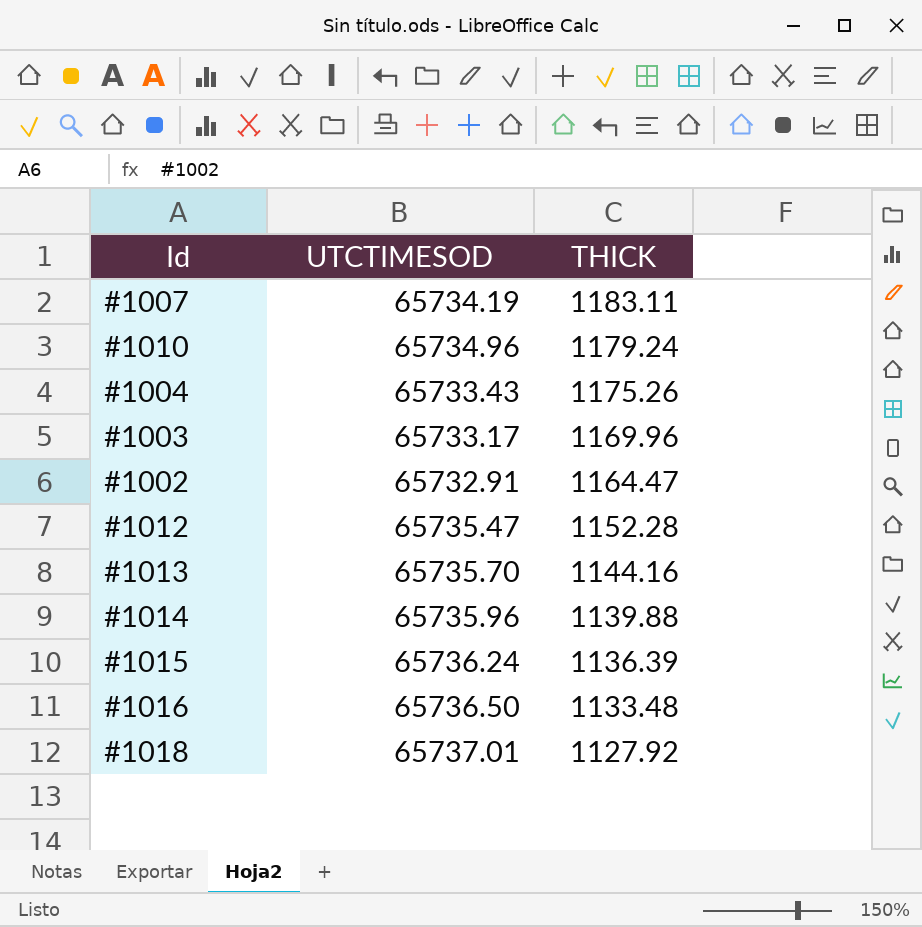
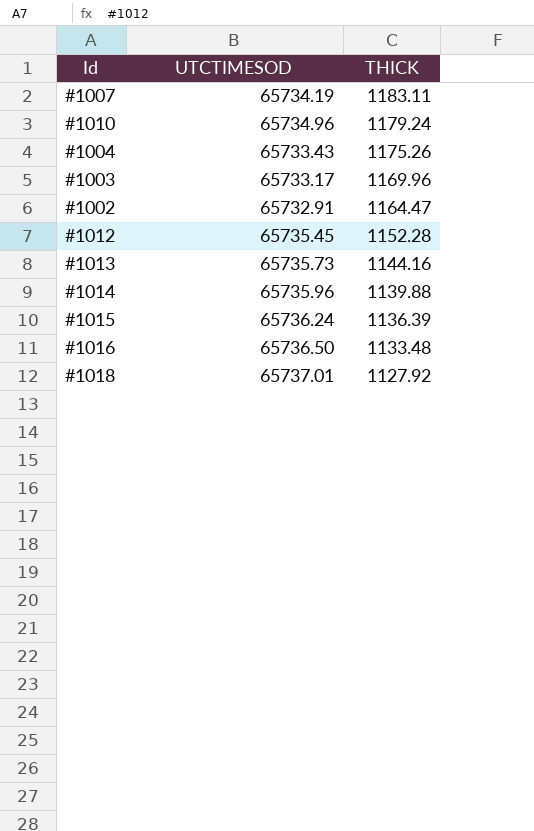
#1012 | UTCTIMESOD: 65735.47 -> 65735.45
#1013 | UTCTIMESOD: 65735.70 -> 65735.73

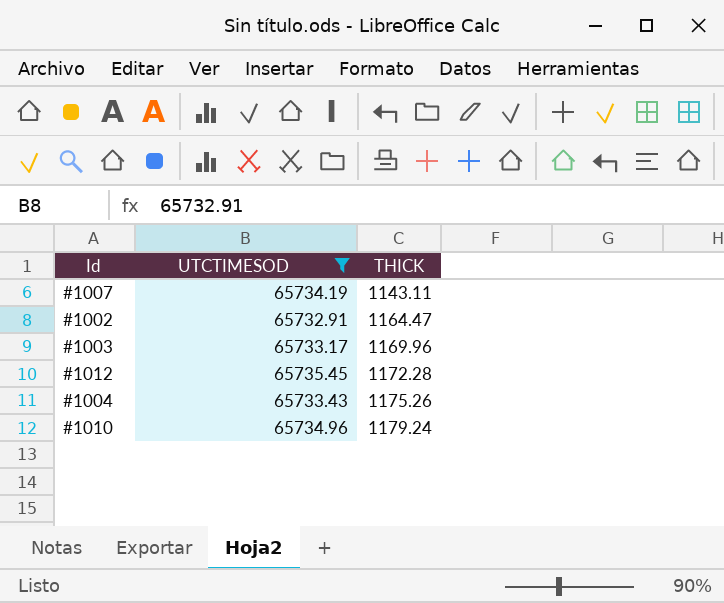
filter: none -> UTCTIMESOD <= 65735.45
row order: THICK descending -> THICK ascending
#1007 | THICK: 1183.11 -> 1143.11
#1012 | THICK: 1152.28 -> 1172.28

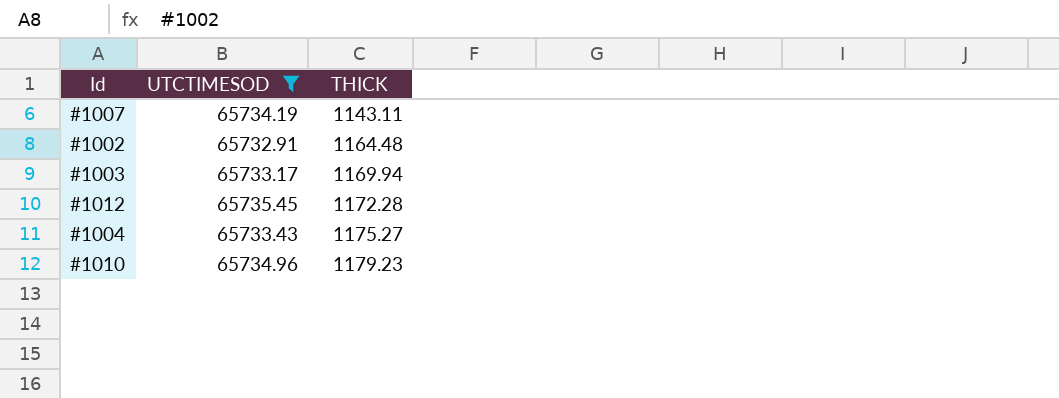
#1002 | THICK: 1164.47 -> 1164.48
#1003 | THICK: 1169.96 -> 1169.94
#1004 | THICK: 1175.26 -> 1175.27
#1010 | THICK: 1179.24 -> 1179.23

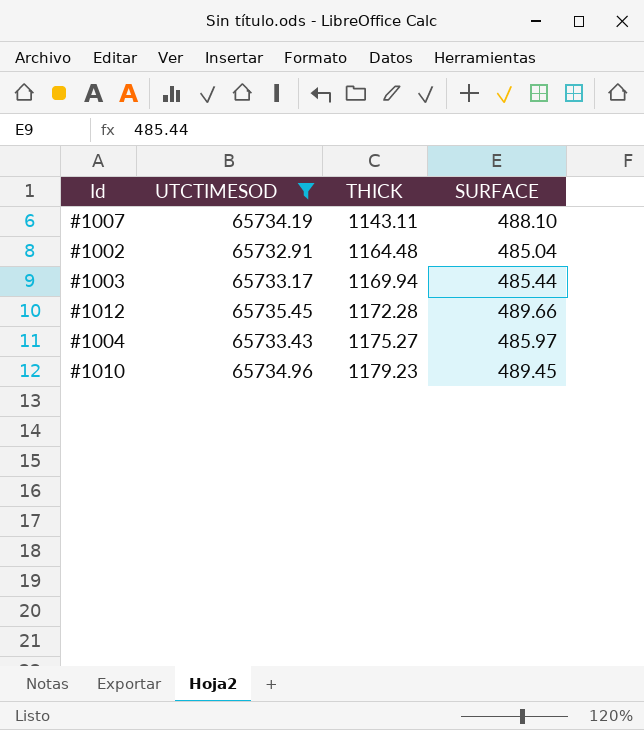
column SURFACE | position: none -> 4

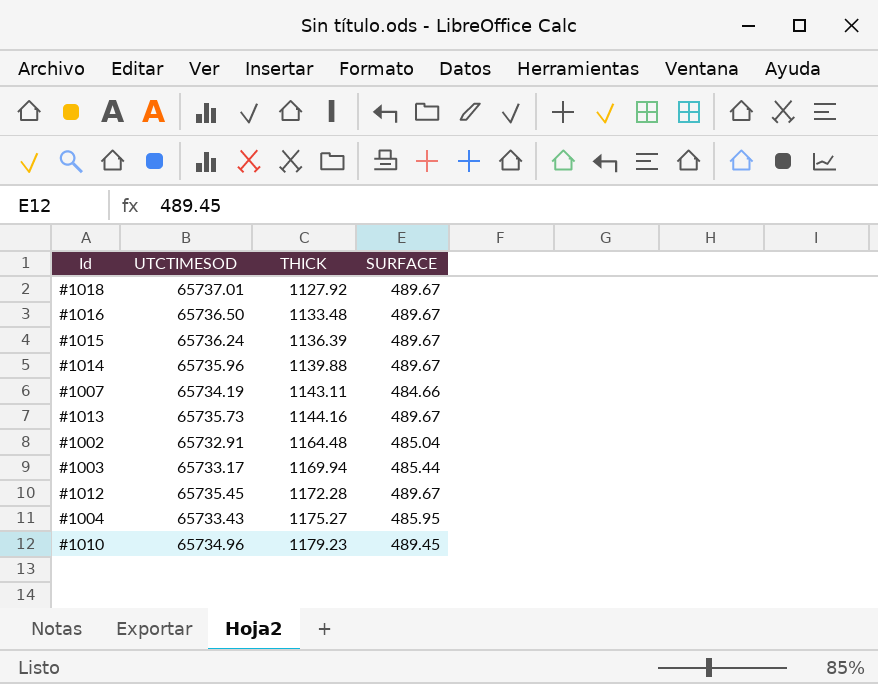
filter: UTCTIMESOD <= 65735.45 -> none
#1007 | SURFACE: 488.10 -> 484.66
#1012 | SURFACE: 489.66 -> 489.67
#1004 | SURFACE: 485.97 -> 485.95

